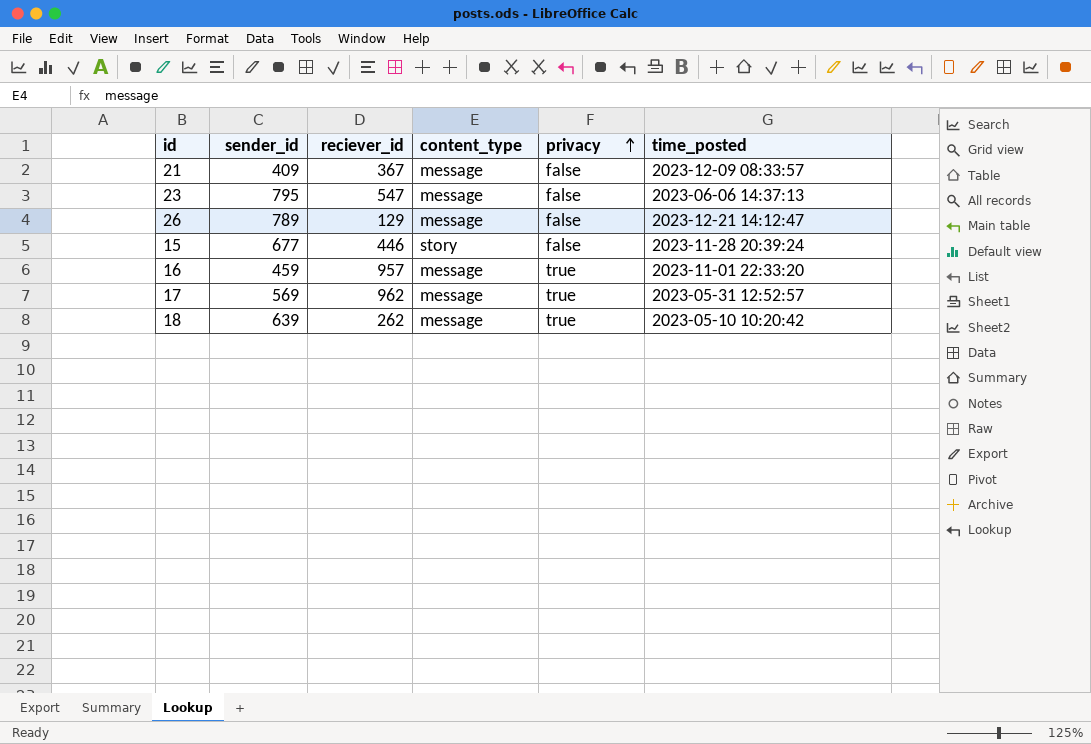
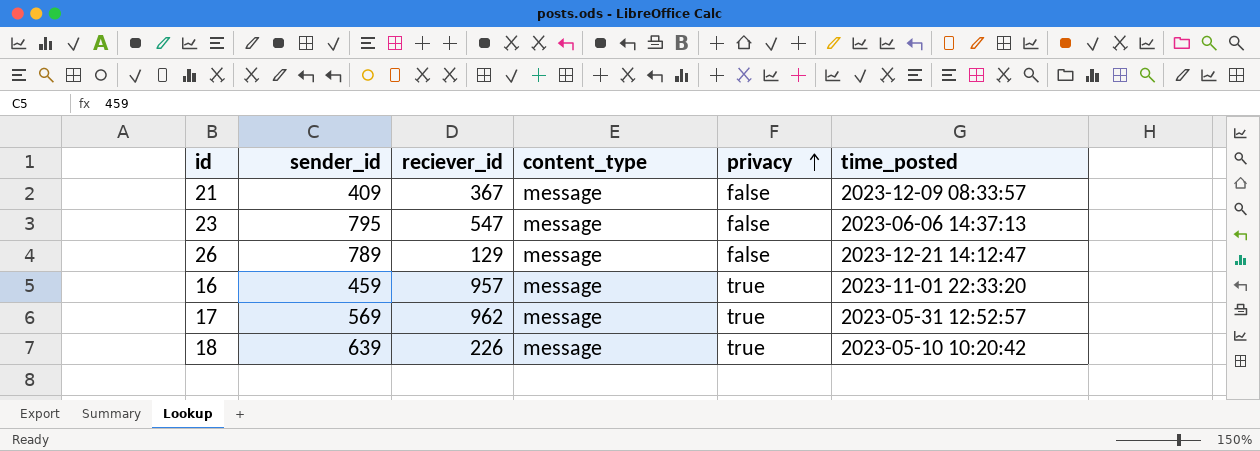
row 15: 677 | 446 | story | false | 2023-11-28 20:39:24 -> none
18 | reciever_id: 262 -> 226

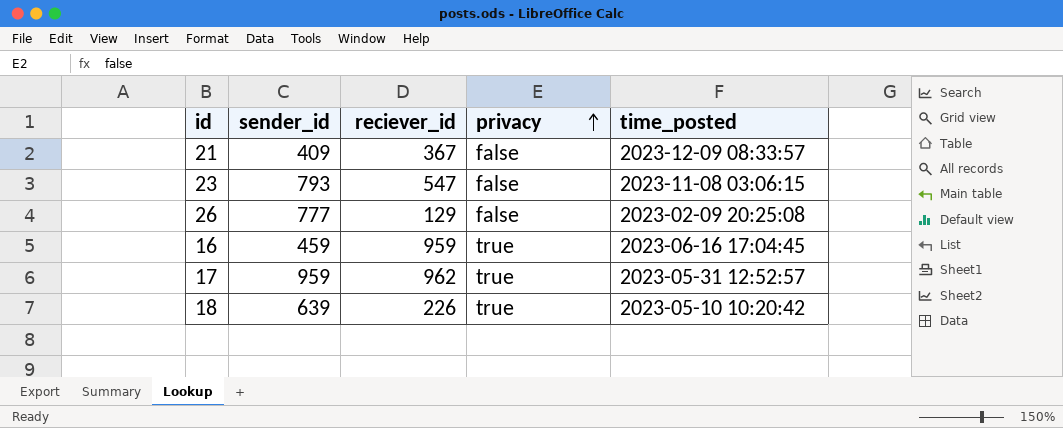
column content_type | position: 4 -> none
23 | sender_id: 795 -> 793
23 | time_posted: 2023-06-06 14:37:13 -> 2023-11-08 03:06:15
26 | sender_id: 789 -> 777
26 | time_posted: 2023-12-21 14:12:47 -> 2023-02-09 20:25:08
16 | reciever_id: 957 -> 959
16 | time_posted: 2023-11-01 22:33:20 -> 2023-06-16 17:04:45
17 | sender_id: 569 -> 959

